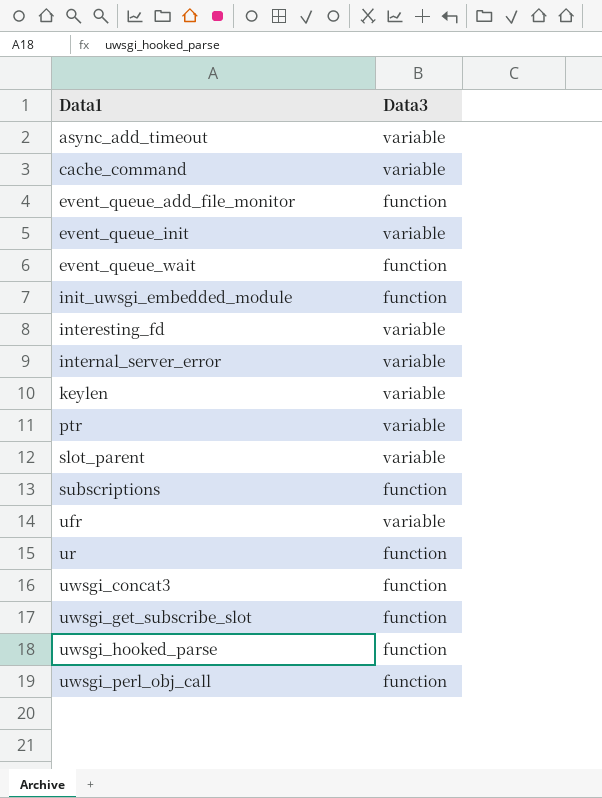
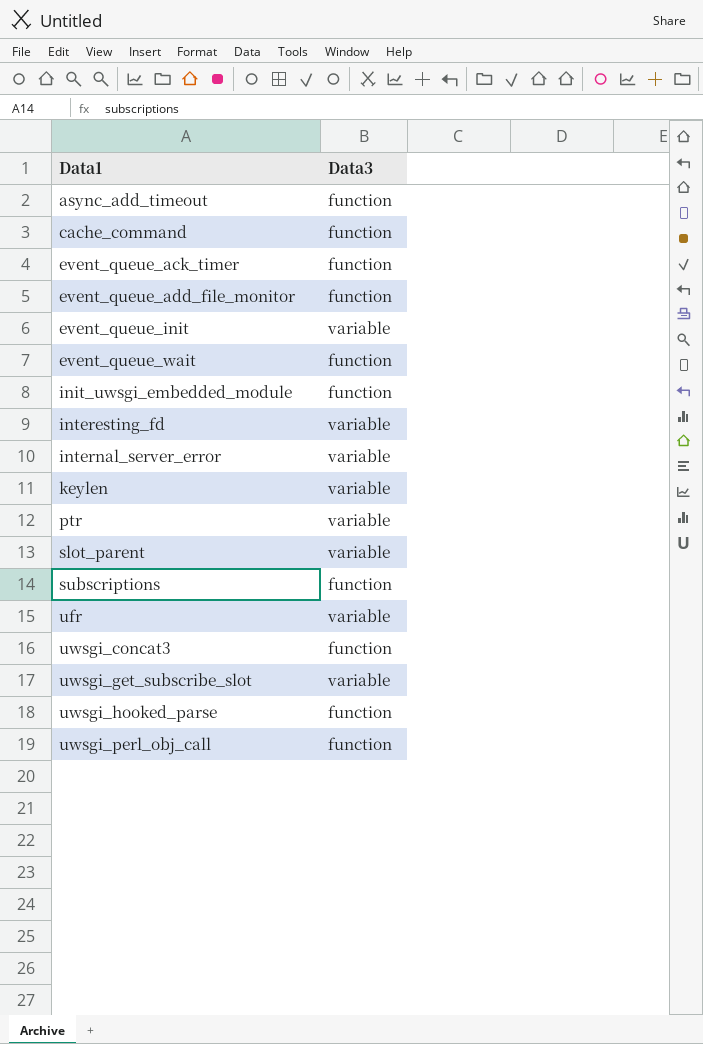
row ur: function -> none
async_add_timeout | Data3: variable -> function
cache_command | Data3: variable -> function
row event_queue_ack_timer: none -> function
uwsgi_get_subscribe_slot | Data3: function -> variable

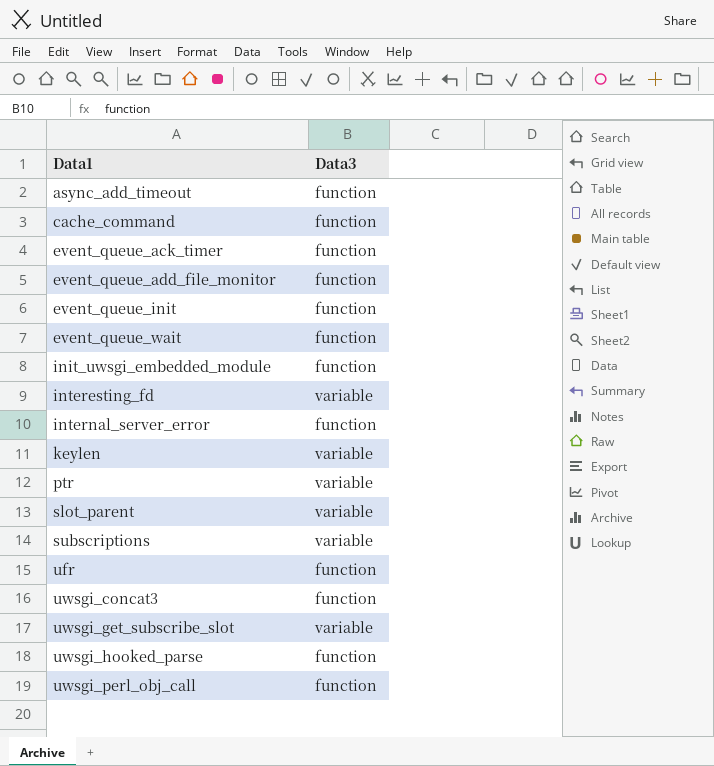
event_queue_init | Data3: variable -> function
internal_server_error | Data3: variable -> function
subscriptions | Data3: function -> variable
ufr | Data3: variable -> function

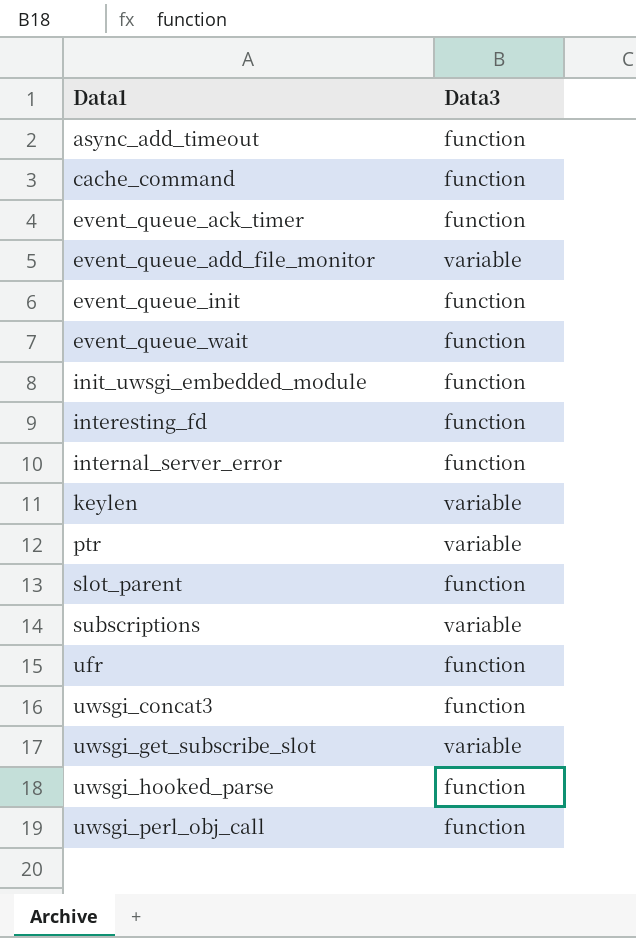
event_queue_add_file_monitor | Data3: function -> variable
interesting_fd | Data3: variable -> function
slot_parent | Data3: variable -> function

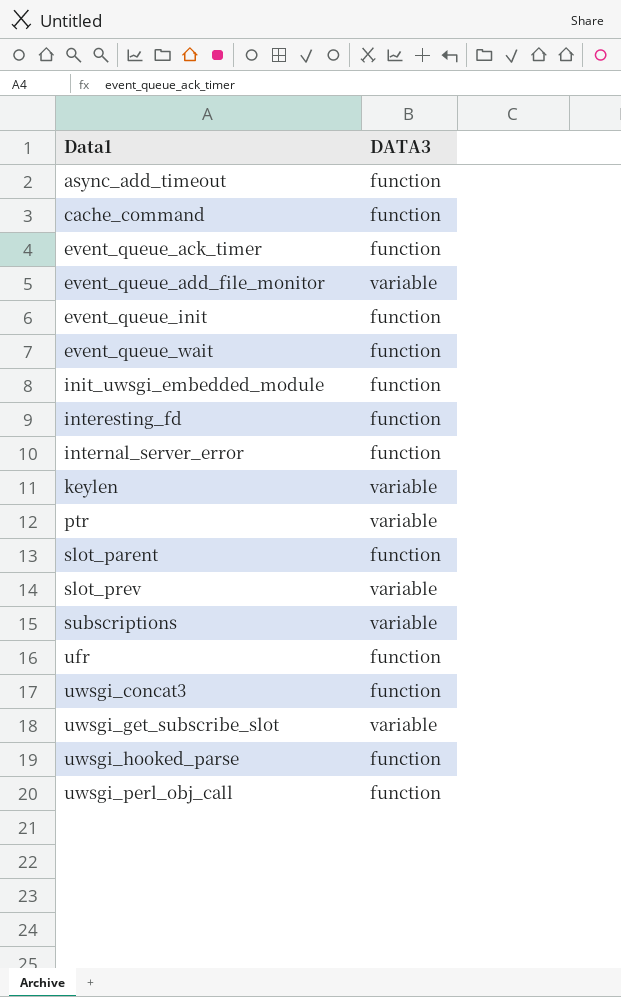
column name: Data3 -> DATA3
row slot_prev: none -> variable

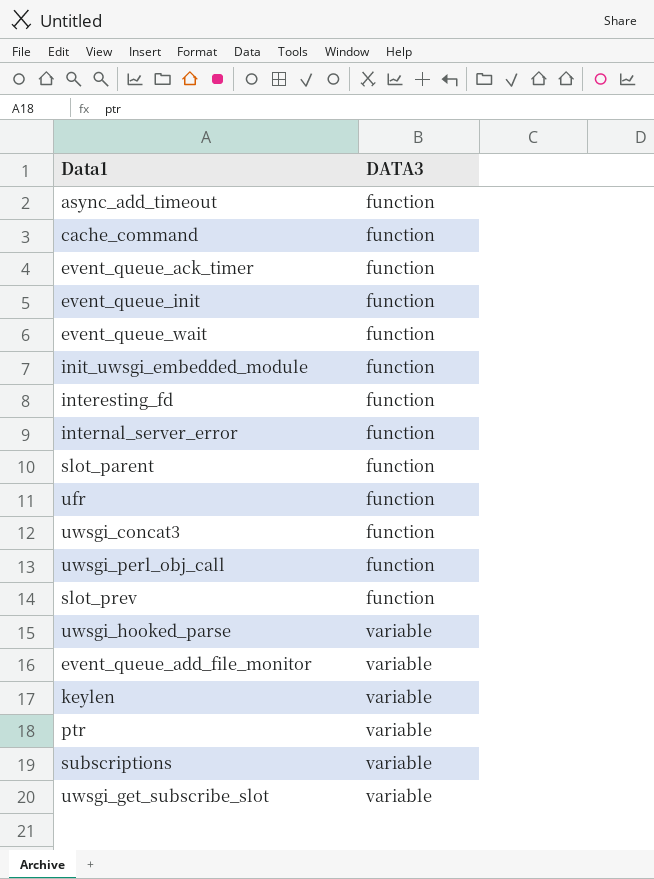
row order: Data1 ascending -> DATA3 ascending
slot_prev | DATA3: variable -> function
uwsgi_hooked_parse | DATA3: function -> variable

